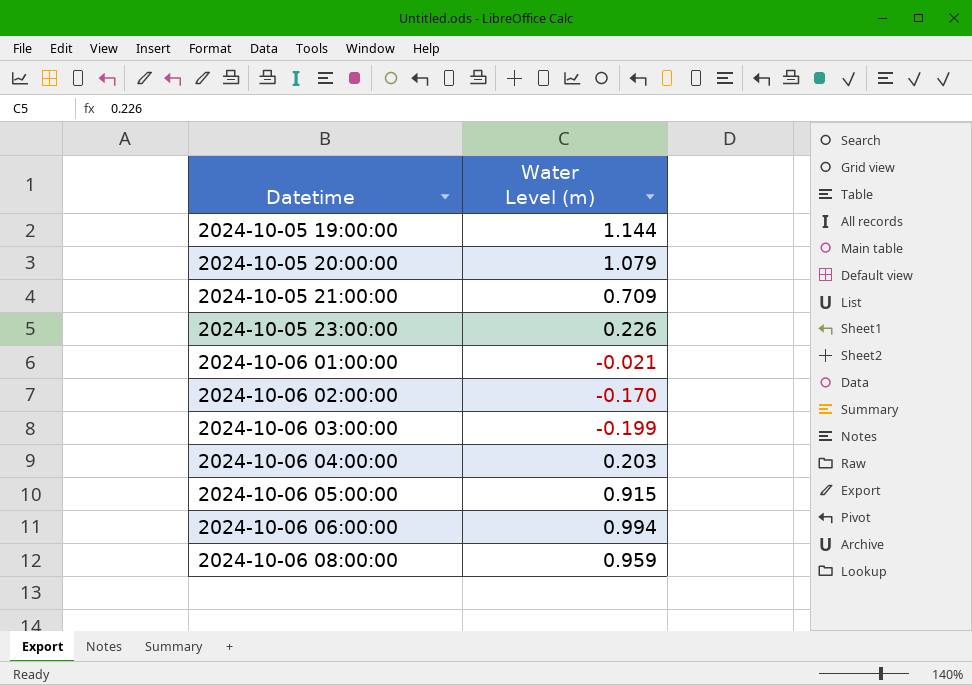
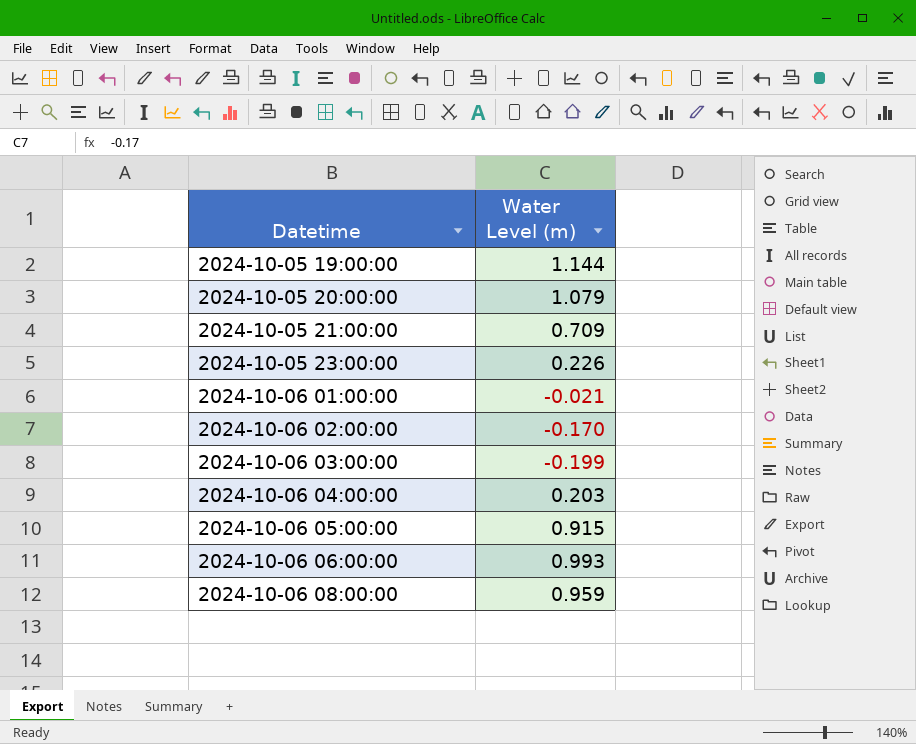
2024-10-06 06:00:00 | Water Level (m): 0.994 -> 0.993

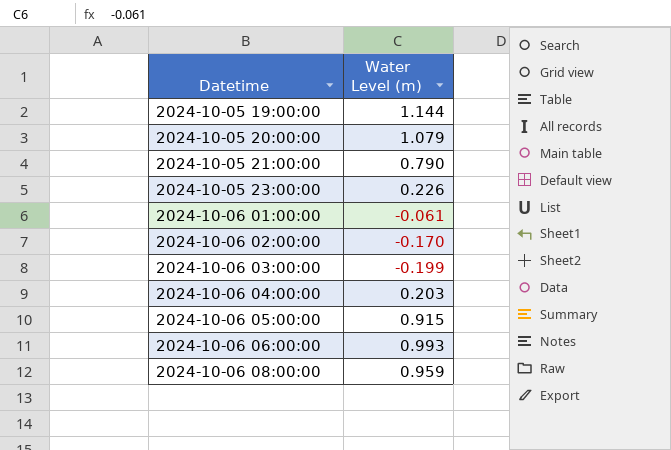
2024-10-05 21:00:00 | Water Level (m): 0.709 -> 0.790
2024-10-06 01:00:00 | Water Level (m): -0.021 -> -0.061

